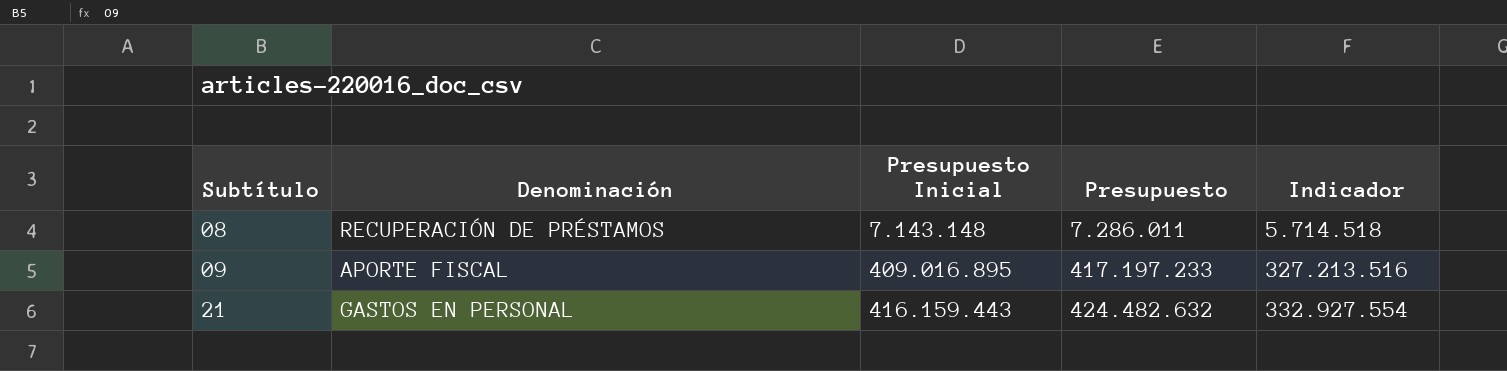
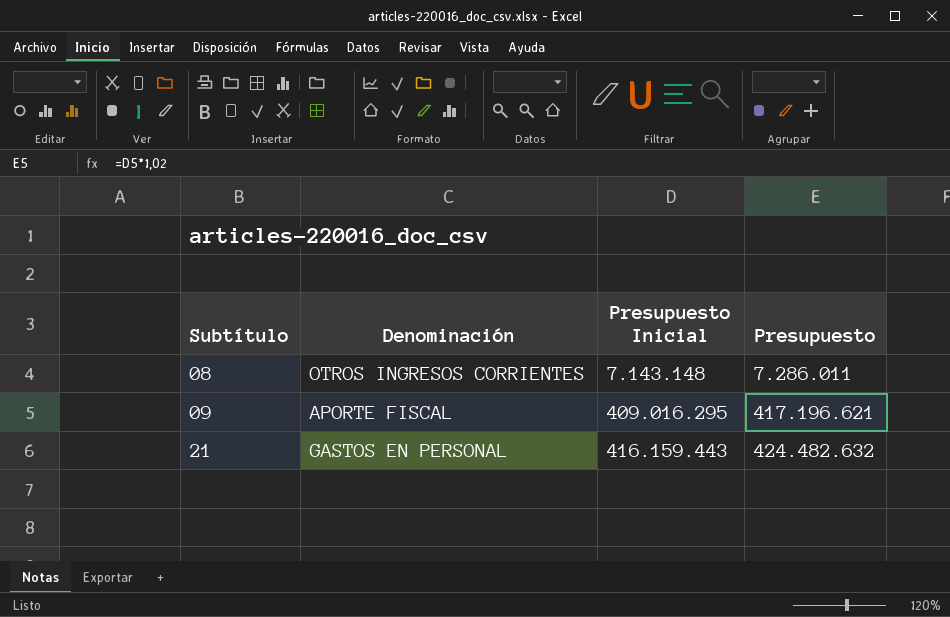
column Indicador | formula: [Presupuesto Inicial] * 0,8 -> none
08 | Denominación: RECUPERACIÓN DE PRÉSTAMOS -> OTROS INGRESOS CORRIENTES
09 | Presupuesto Inicial: 409.016.895 -> 409.016.295
09 | Presupuesto: 417.197.233 -> 417.196.621

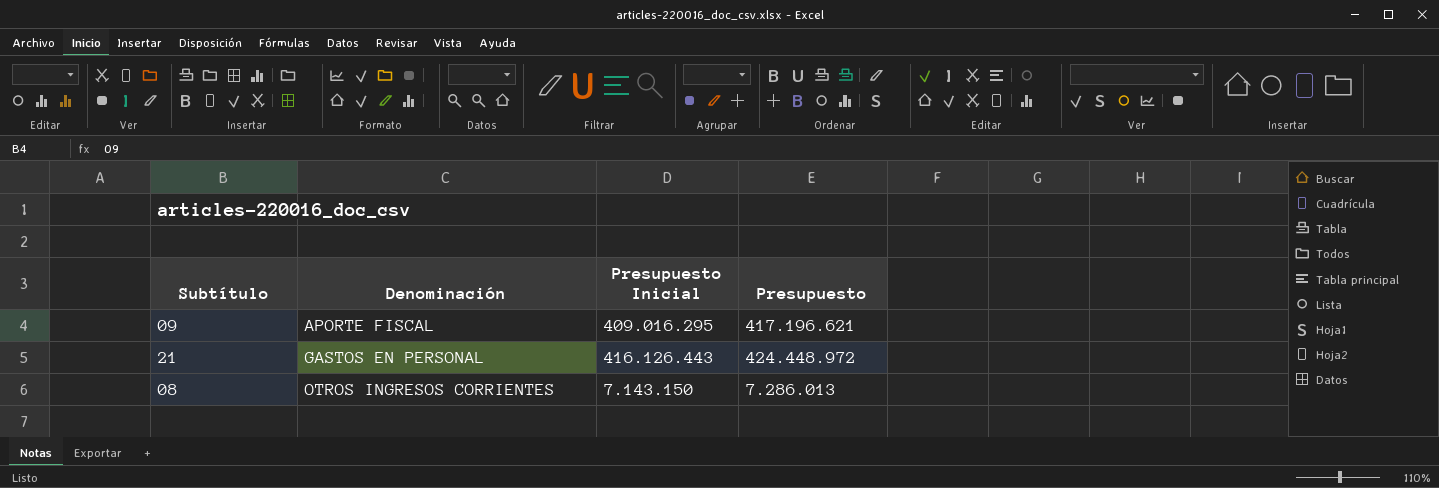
row order: Subtítulo ascending -> Denominación ascending
21 | Presupuesto Inicial: 416.159.443 -> 416.126.443
21 | Presupuesto: 424.482.632 -> 424.448.972
08 | Presupuesto Inicial: 7.143.148 -> 7.143.150
08 | Presupuesto: 7.286.011 -> 7.286.013

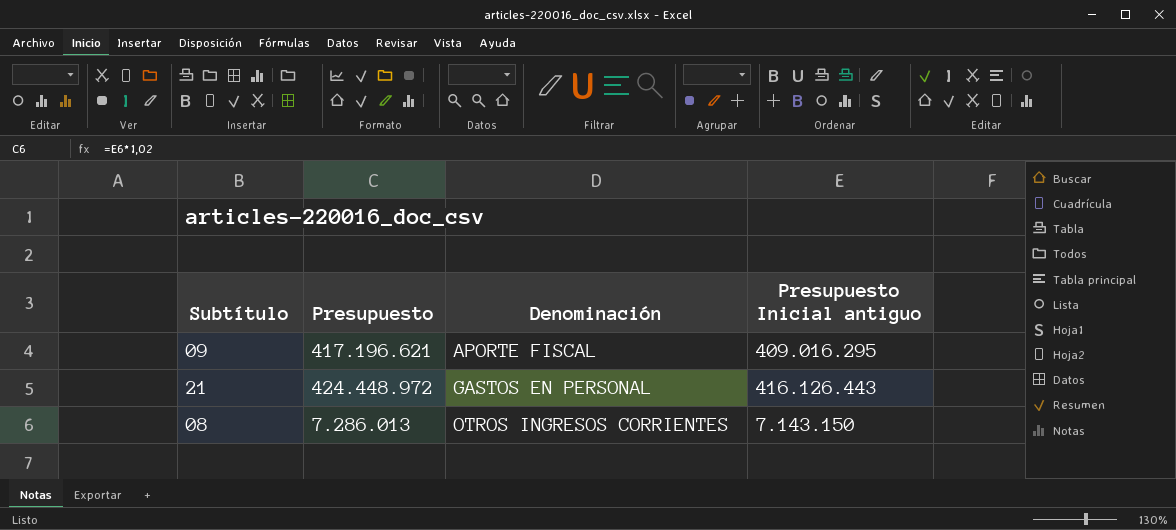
column Presupuesto | position: 4 -> 2
column name: Presupuesto Inicial -> Presupuesto Inicial antiguo

